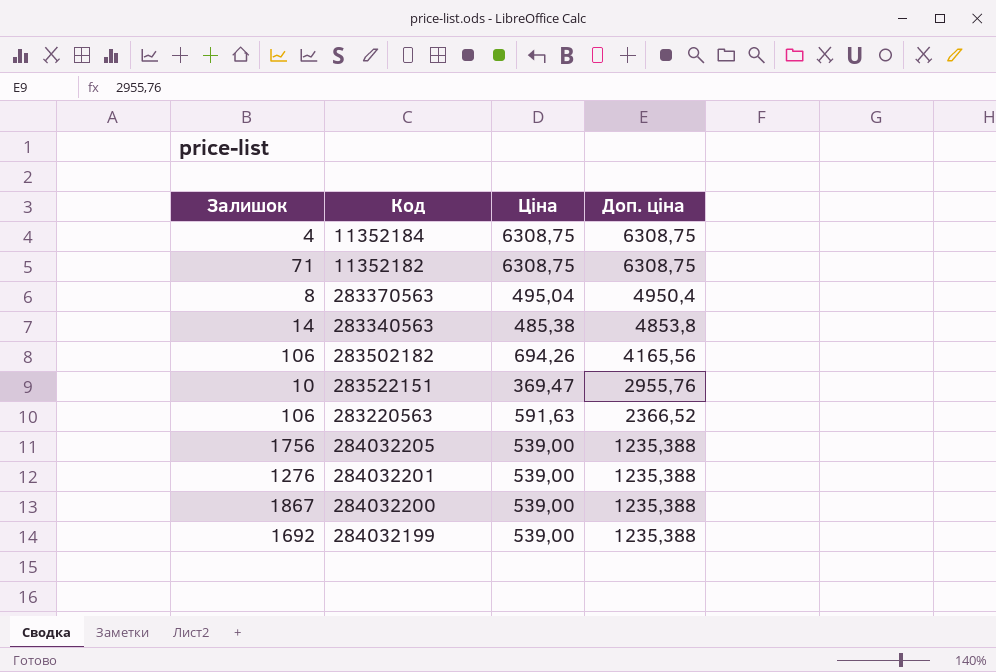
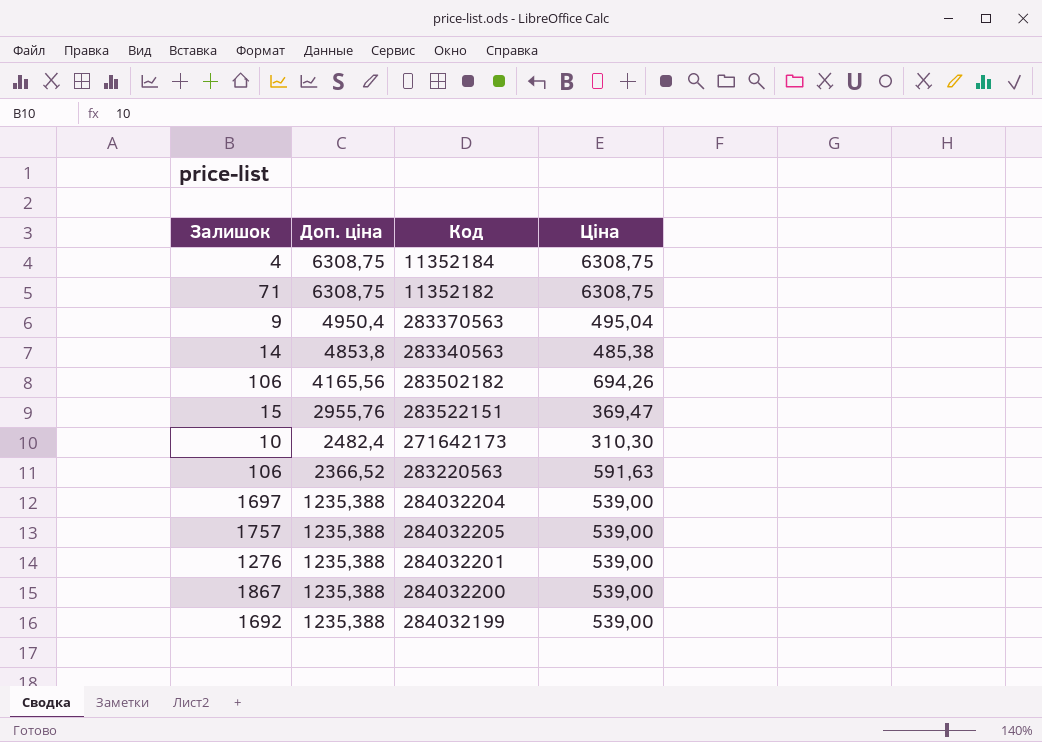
column Доп. ціна | position: 4 -> 2
283370563 | Залишок: 8 -> 9
283522151 | Залишок: 10 -> 15
row 271642173: none -> 10 | 2482,4 | 310,30
row 284032204: none -> 1697 | 1235,388 | 539,00
284032205 | Залишок: 1756 -> 1757

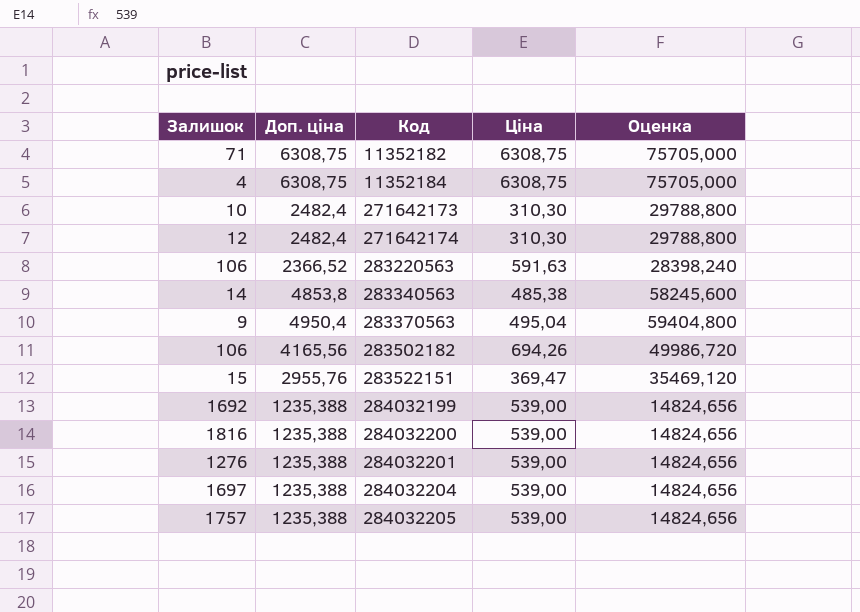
row order: Доп. ціна descending -> Код ascending
column Оценка | formula: none -> [Доп. ціна] * 12
row 271642174: none -> 12 | 2482,4 | 310,30 | 29788,800
284032200 | Залишок: 1867 -> 1816

